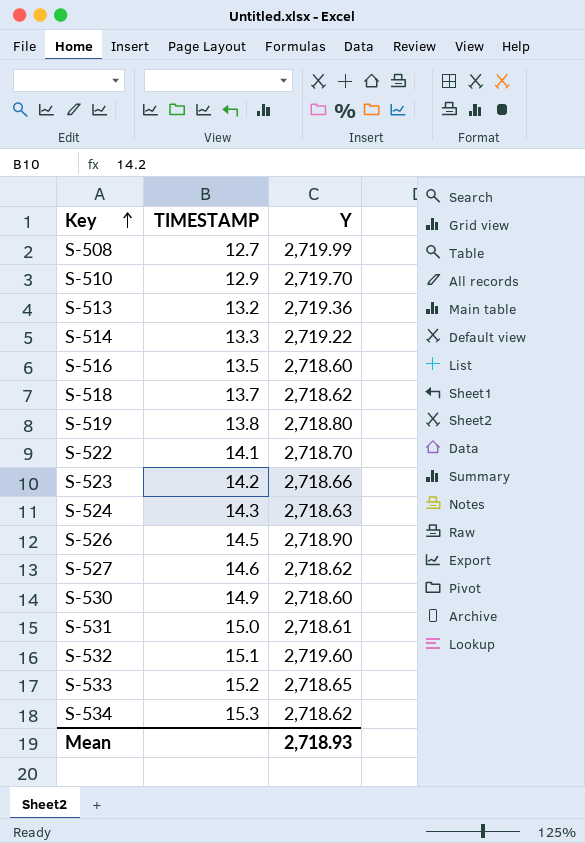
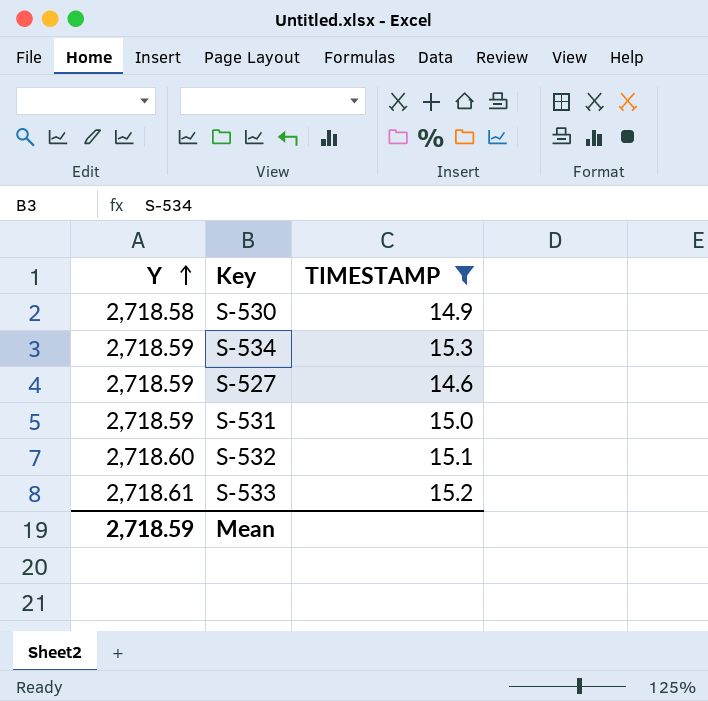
filter: none -> TIMESTAMP >= 14.6
row order: Key ascending -> Y ascending
column Y | position: 3 -> 1
S-530 | Y: 2,718.60 -> 2,718.58
S-534 | Y: 2,718.62 -> 2,718.59
S-527 | Y: 2,718.62 -> 2,718.59
S-531 | Y: 2,718.61 -> 2,718.59
S-532 | Y: 2,719.60 -> 2,718.60
S-533 | Y: 2,718.65 -> 2,718.61
Mean | Y: 2,718.93 -> 2,718.59

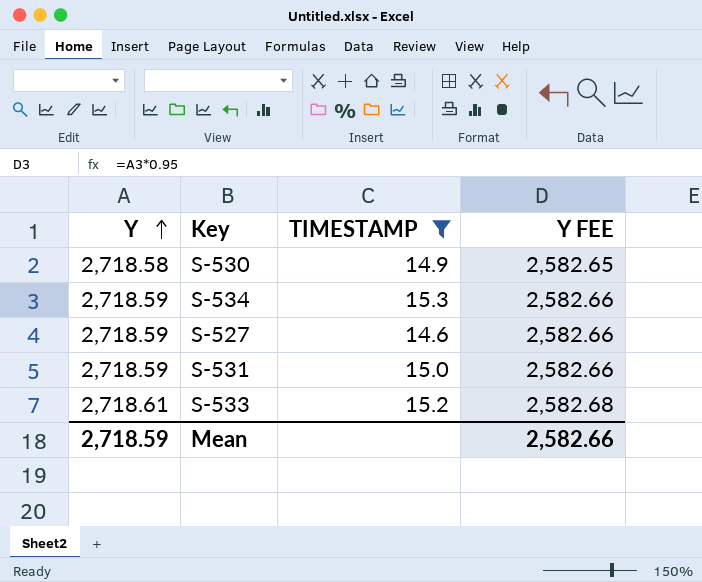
column Y FEE | formula: none -> [Y] * 0.95
row S-532: 2,718.60 | 15.1 -> none

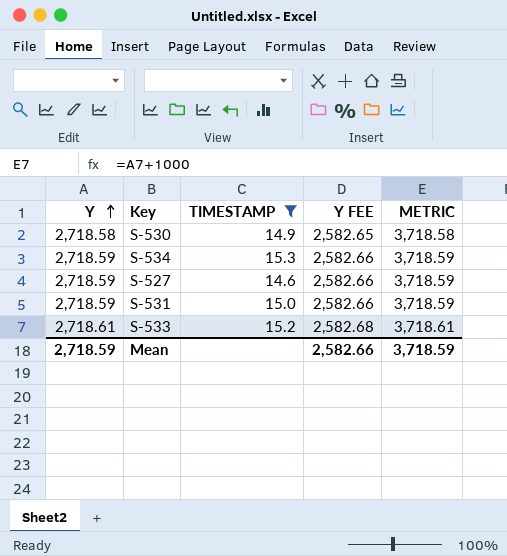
column METRIC | formula: none -> [Y] + 1000

